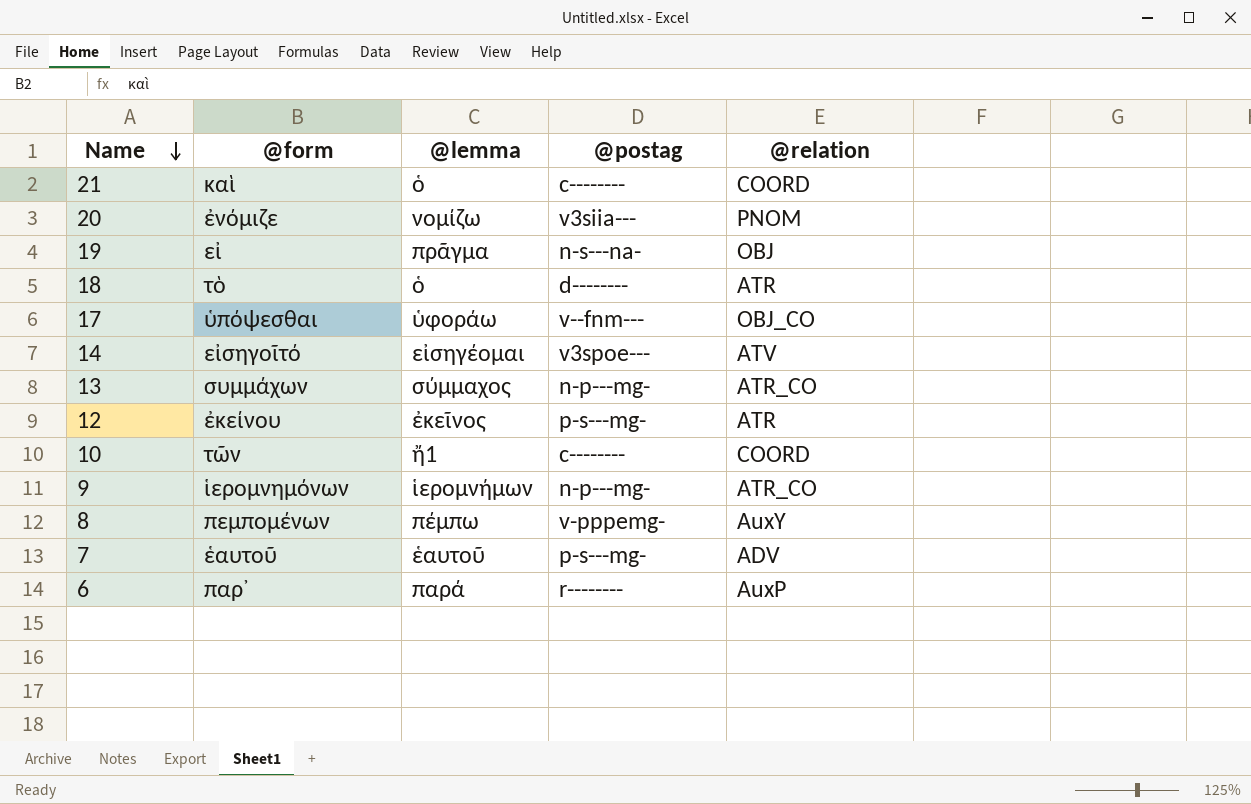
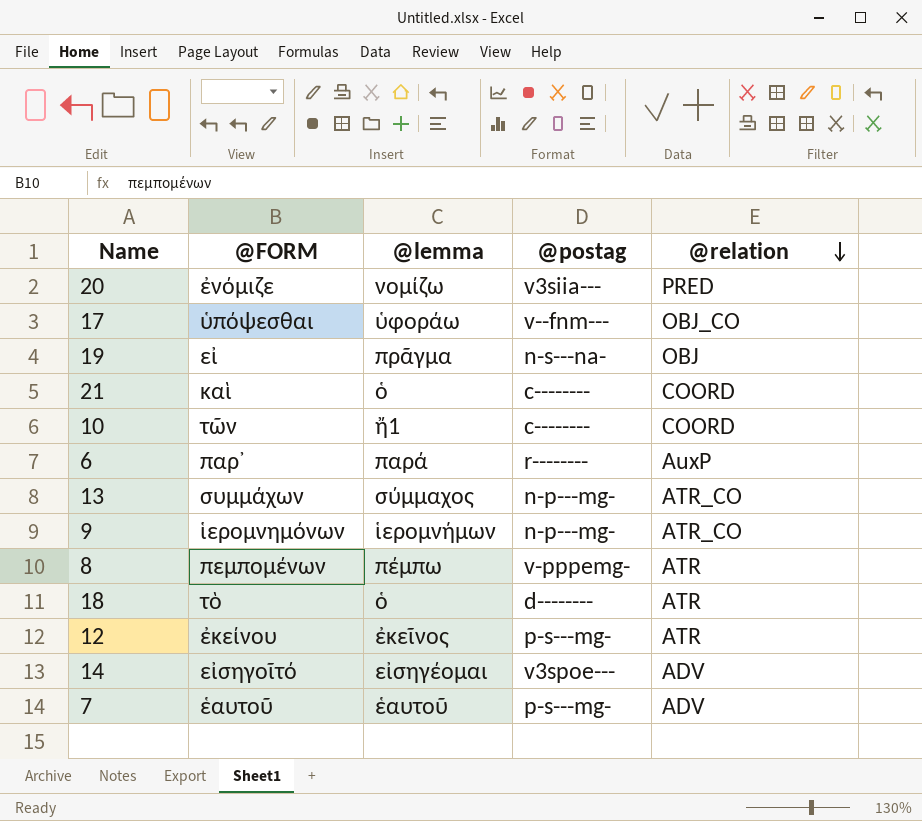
row order: Name descending -> @relation descending
column name: @form -> @FORM
20 | @relation: PNOM -> PRED
8 | @relation: AuxY -> ATR
14 | @relation: ATV -> ADV

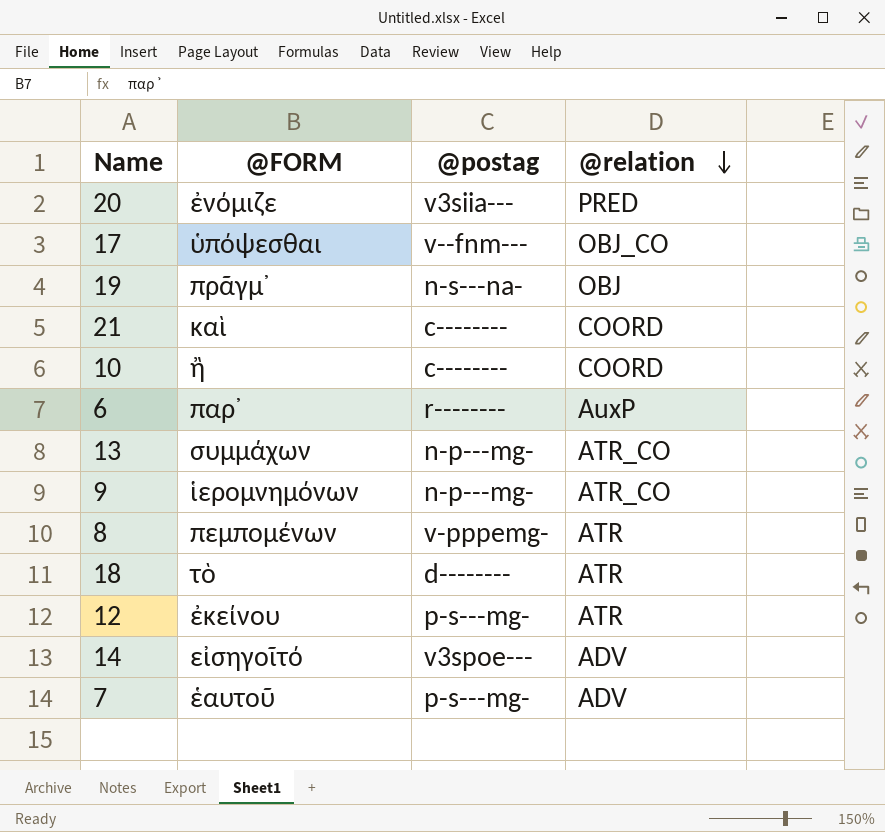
column @lemma | position: 3 -> none
19 | @FORM: εἰ -> πρᾶγμ᾽
10 | @FORM: τῶν -> ἢ

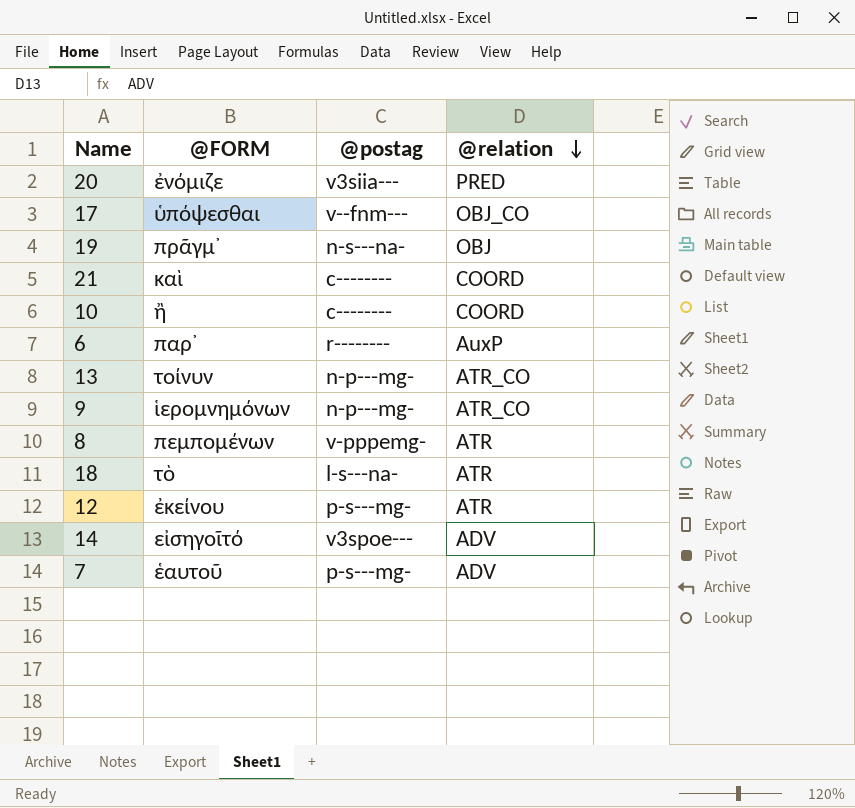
13 | @FORM: συμμάχων -> τοίνυν
18 | @postag: d-------- -> l-s---na-

